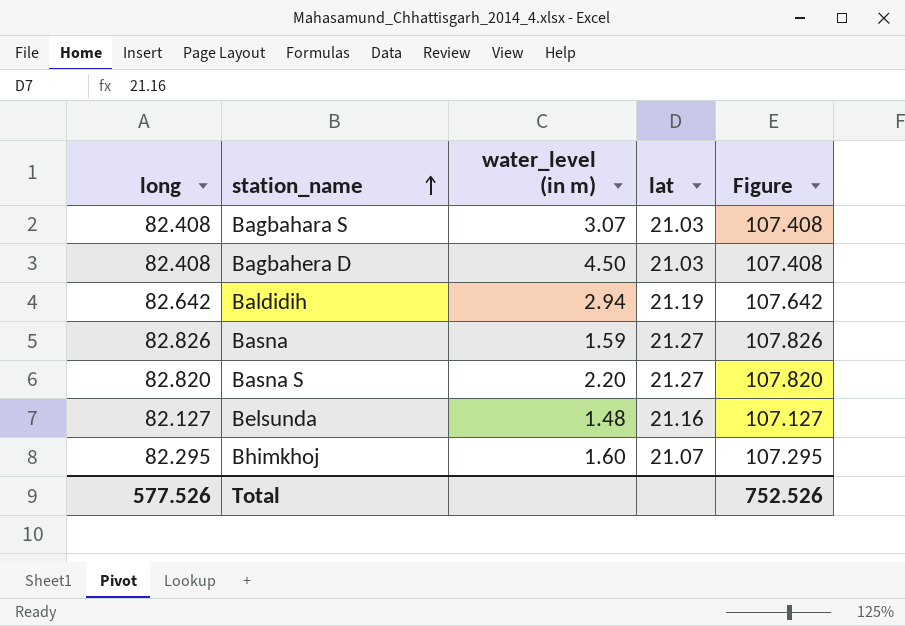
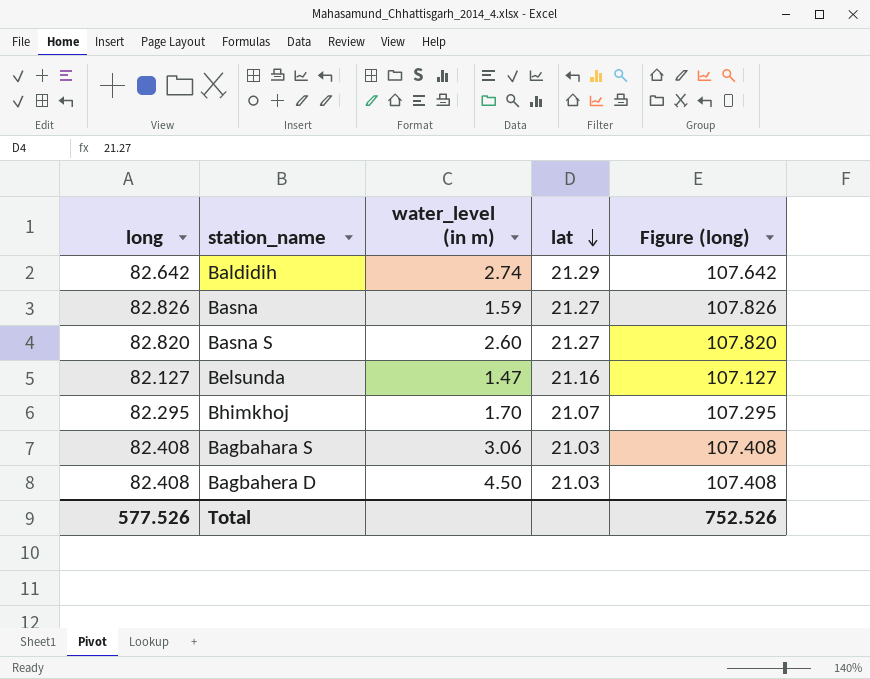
row order: station_name ascending -> lat descending
column name: Figure -> Figure (long)
Baldidih | water_level (in m): 2.94 -> 2.74
Baldidih | lat: 21.19 -> 21.29
Basna S | water_level (in m): 2.20 -> 2.60
Belsunda | water_level (in m): 1.48 -> 1.47
Bhimkhoj | water_level (in m): 1.60 -> 1.70
Bagbahara S | water_level (in m): 3.07 -> 3.06

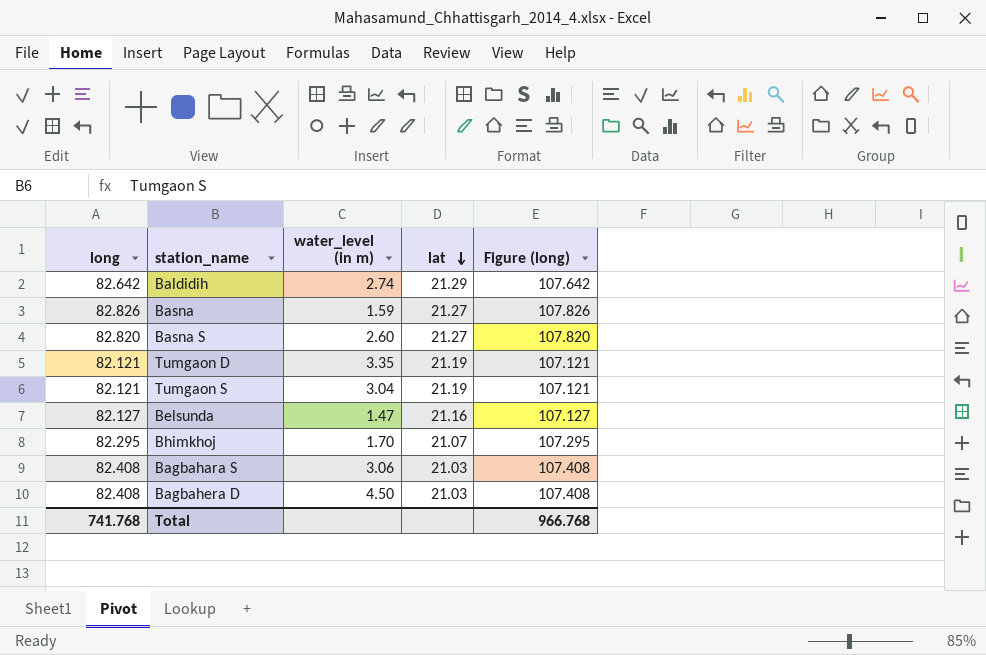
row Tumgaon D: none -> 82.121 | 3.35 | 21.19 | 107.121
row Tumgaon S: none -> 82.121 | 3.04 | 21.19 | 107.121
Total | long: 577.526 -> 741.768
Total | Figure (long): 752.526 -> 966.768

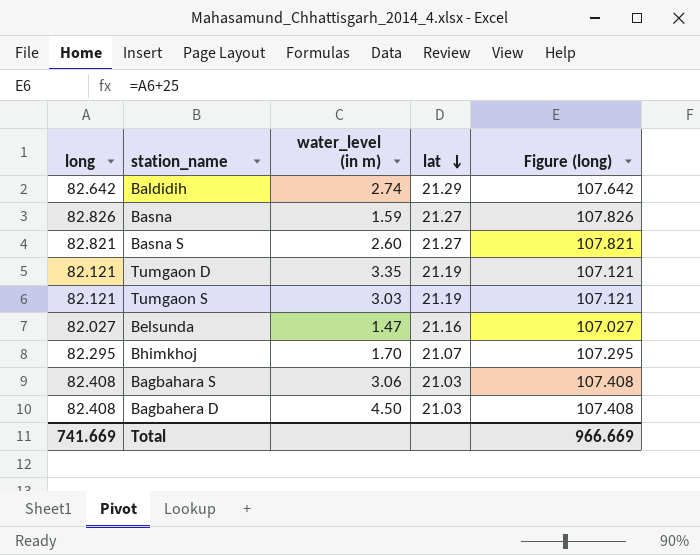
Basna S | long: 82.820 -> 82.821
Basna S | Figure (long): 107.820 -> 107.821
Tumgaon S | water_level (in m): 3.04 -> 3.03
Belsunda | long: 82.127 -> 82.027
Belsunda | Figure (long): 107.127 -> 107.027
Total | long: 741.768 -> 741.669
Total | Figure (long): 966.768 -> 966.669

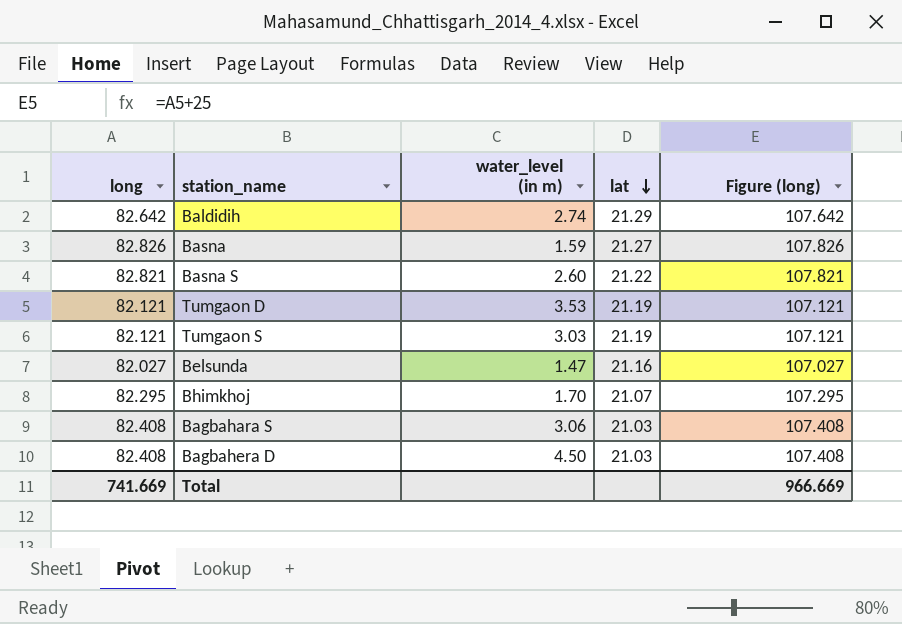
Basna S | lat: 21.27 -> 21.22
Tumgaon D | water_level (in m): 3.35 -> 3.53

